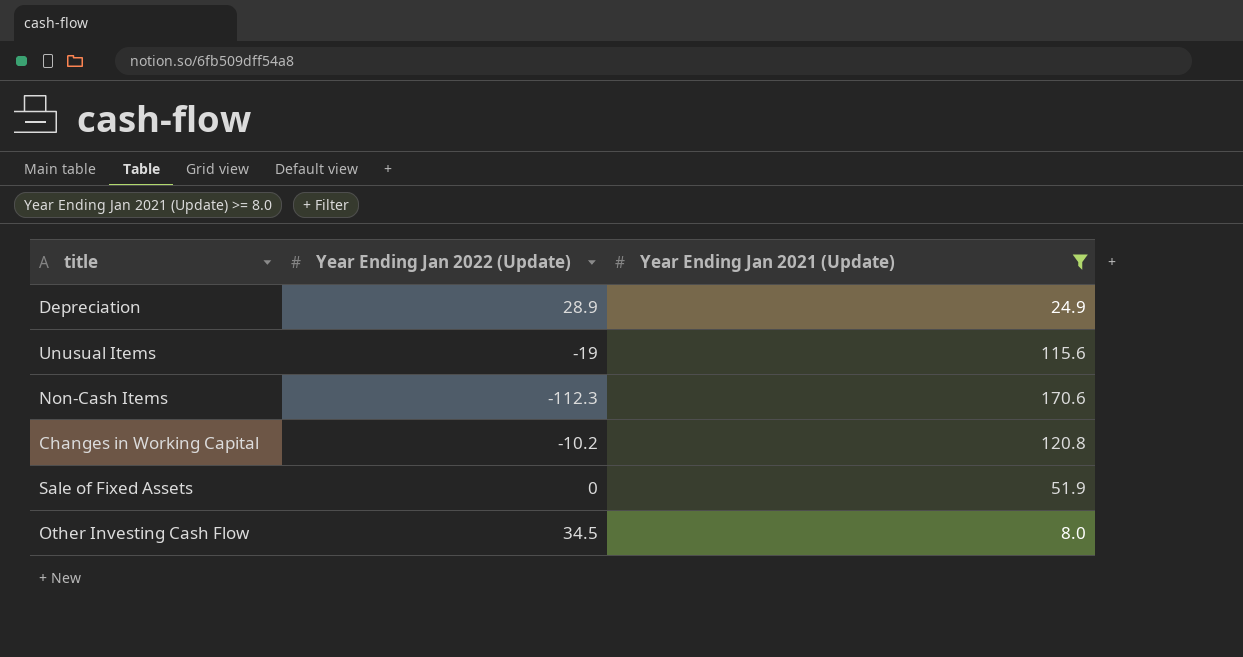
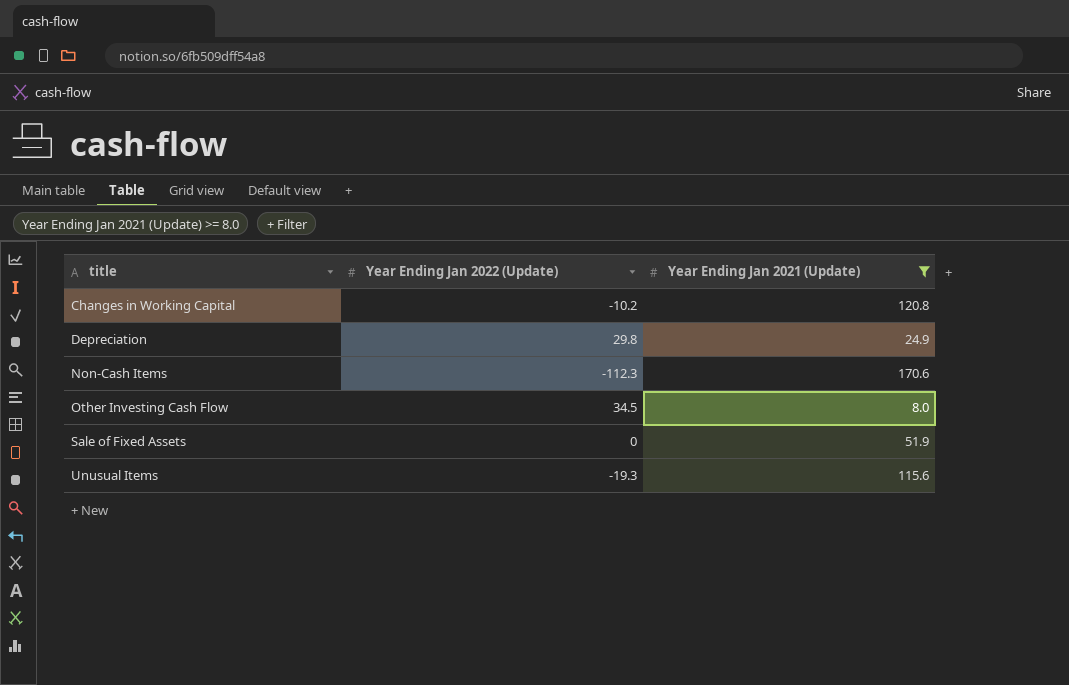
row order: none -> title ascending
Depreciation | Year Ending Jan 2022 (Update): 28.9 -> 29.8
Unusual Items | Year Ending Jan 2022 (Update): -19 -> -19.3

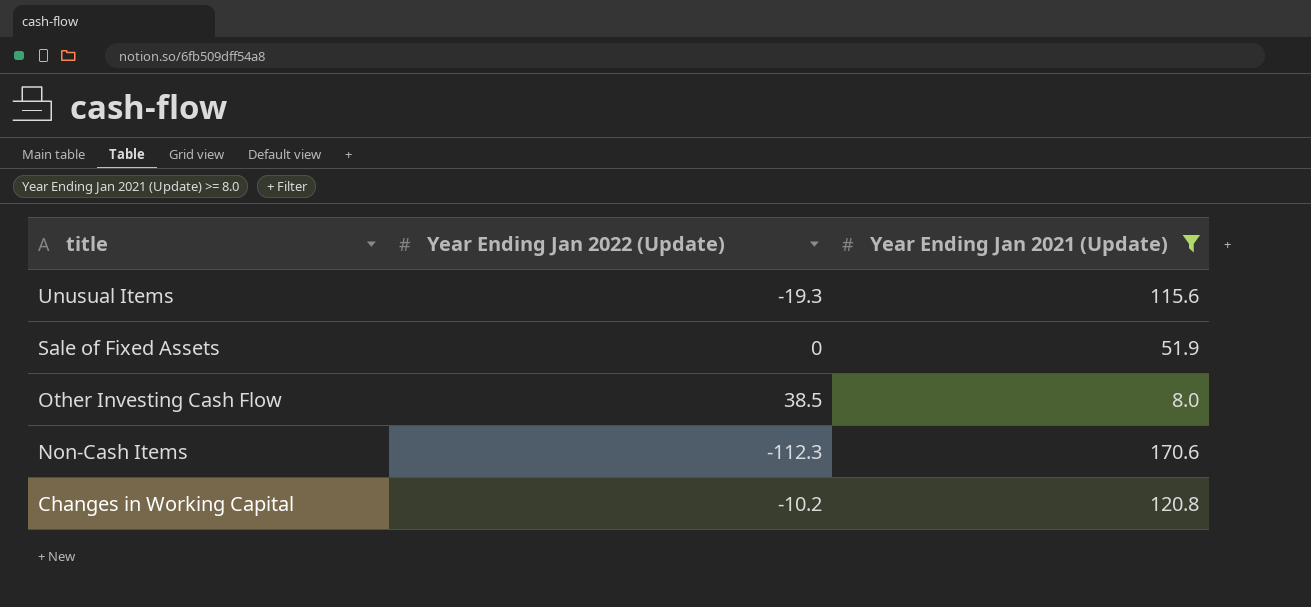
row order: title ascending -> title descending
row Depreciation: 29.8 | 24.9 -> none
Other Investing Cash Flow | Year Ending Jan 2022 (Update): 34.5 -> 38.5

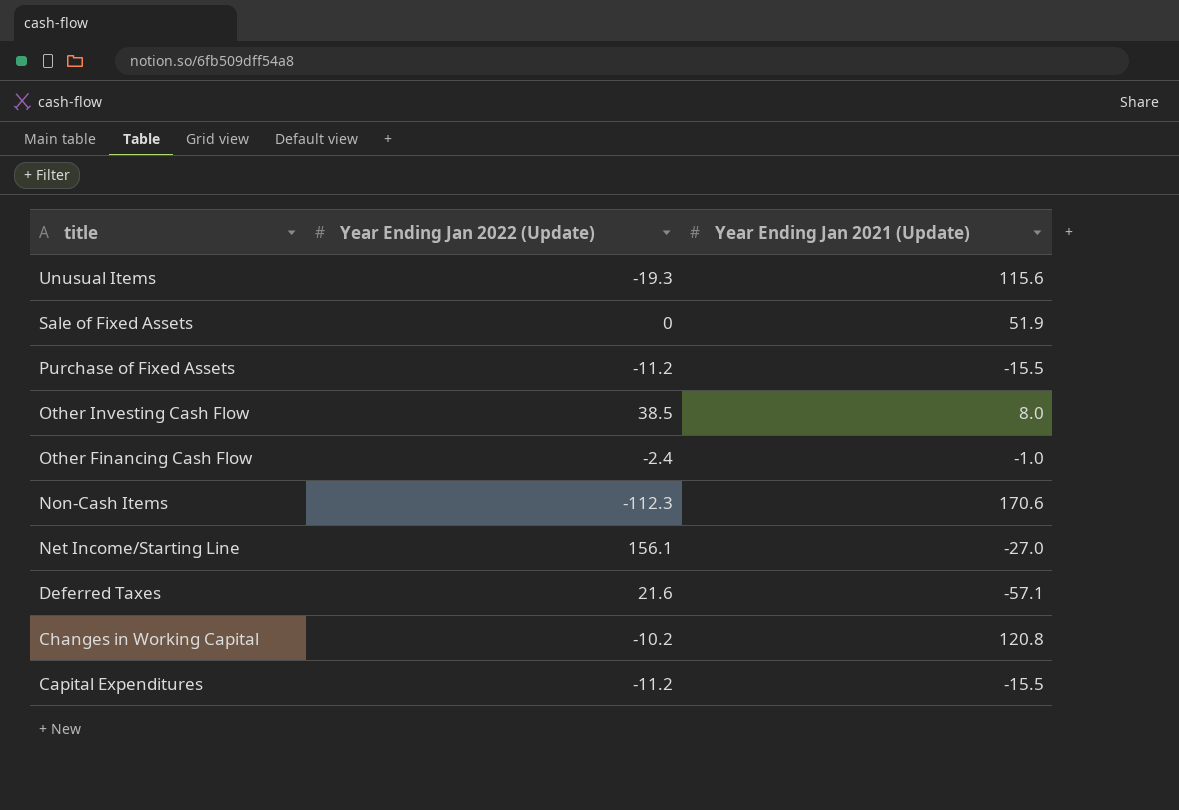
filter: Year Ending Jan 2021 (Update) >= 8.0 -> none

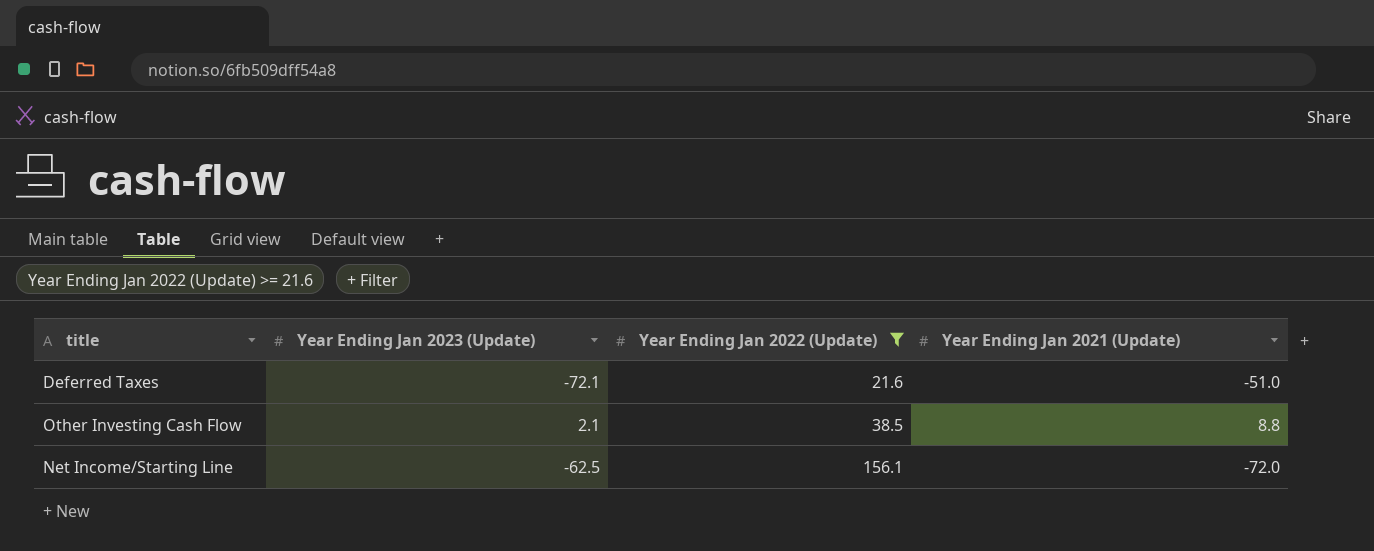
filter: none -> Year Ending Jan 2022 (Update) >= 21.6
row order: title descending -> Year Ending Jan 2022 (Update) ascending
column Year Ending Jan 2023 (Update) | position: none -> 2
Deferred Taxes | Year Ending Jan 2021 (Update): -57.1 -> -51.0
Other Investing Cash Flow | Year Ending Jan 2021 (Update): 8.0 -> 8.8
Net Income/Starting Line | Year Ending Jan 2021 (Update): -27.0 -> -72.0

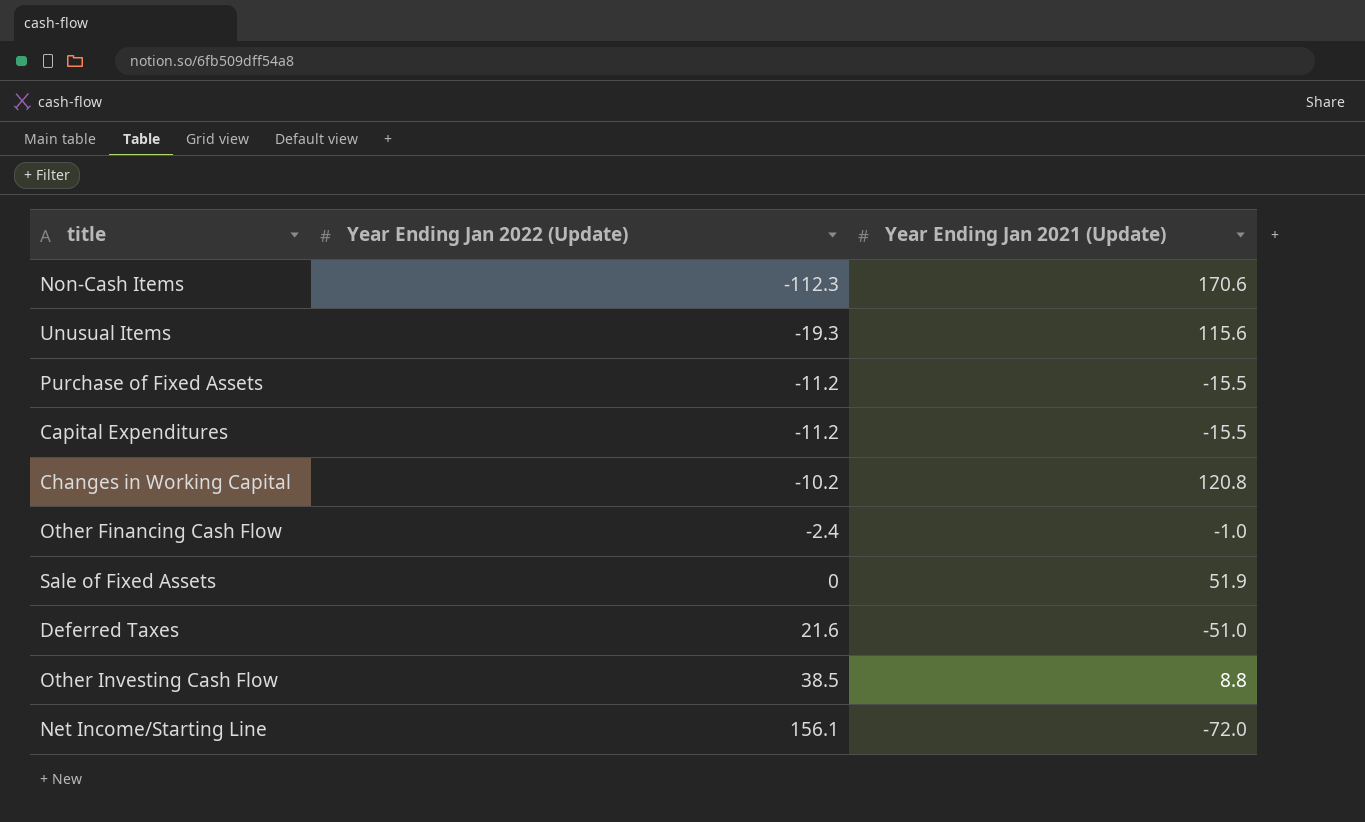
filter: Year Ending Jan 2022 (Update) >= 21.6 -> none
column Year Ending Jan 2023 (Update) | position: 2 -> none

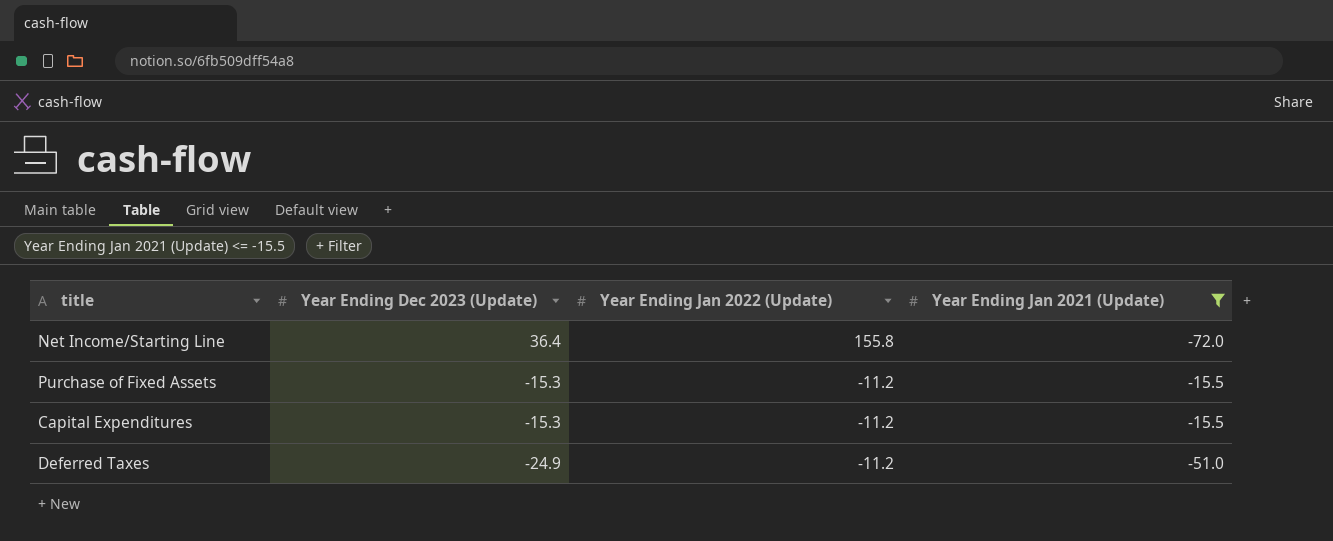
filter: none -> Year Ending Jan 2021 (Update) <= -15.5
row order: Year Ending Jan 2022 (Update) ascending -> Year Ending Dec 2023 (Update) descending
column Year Ending Dec 2023 (Update) | position: none -> 2
Net Income/Starting Line | Year Ending Jan 2022 (Update): 156.1 -> 155.8
Deferred Taxes | Year Ending Jan 2022 (Update): 21.6 -> -11.2

